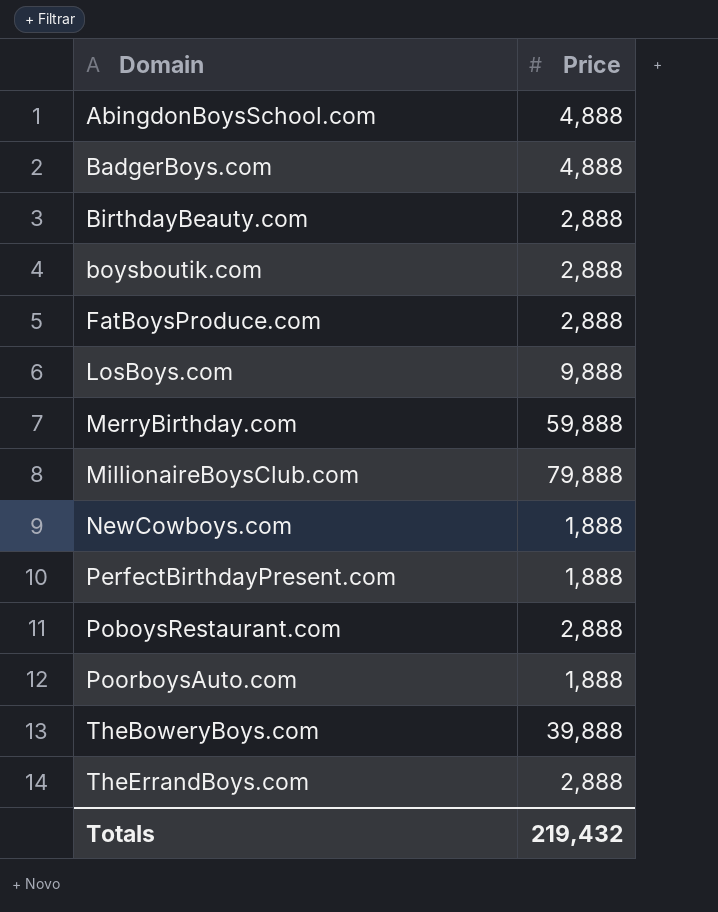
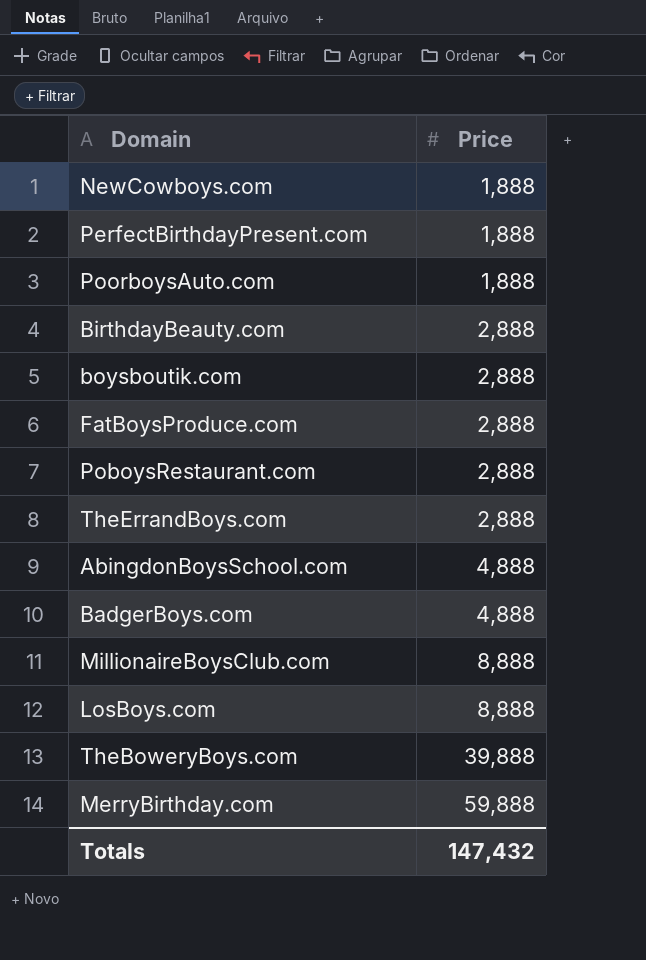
row order: Domain ascending -> Price ascending
MillionaireBoysClub.com | Price: 79,888 -> 8,888
LosBoys.com | Price: 9,888 -> 8,888
Totals | Price: 219,432 -> 147,432

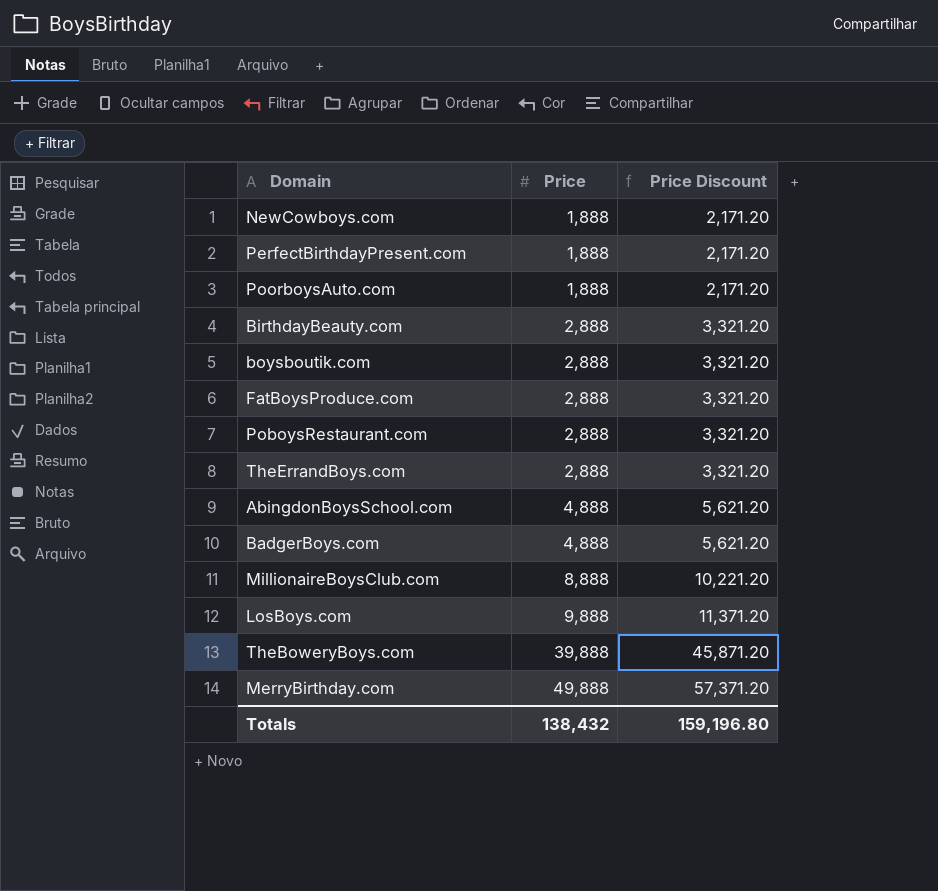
column Price Discount | formula: none -> [Price] * 1.15
LosBoys.com | Price: 8,888 -> 9,888
MerryBirthday.com | Price: 59,888 -> 49,888
Totals | Price: 147,432 -> 138,432

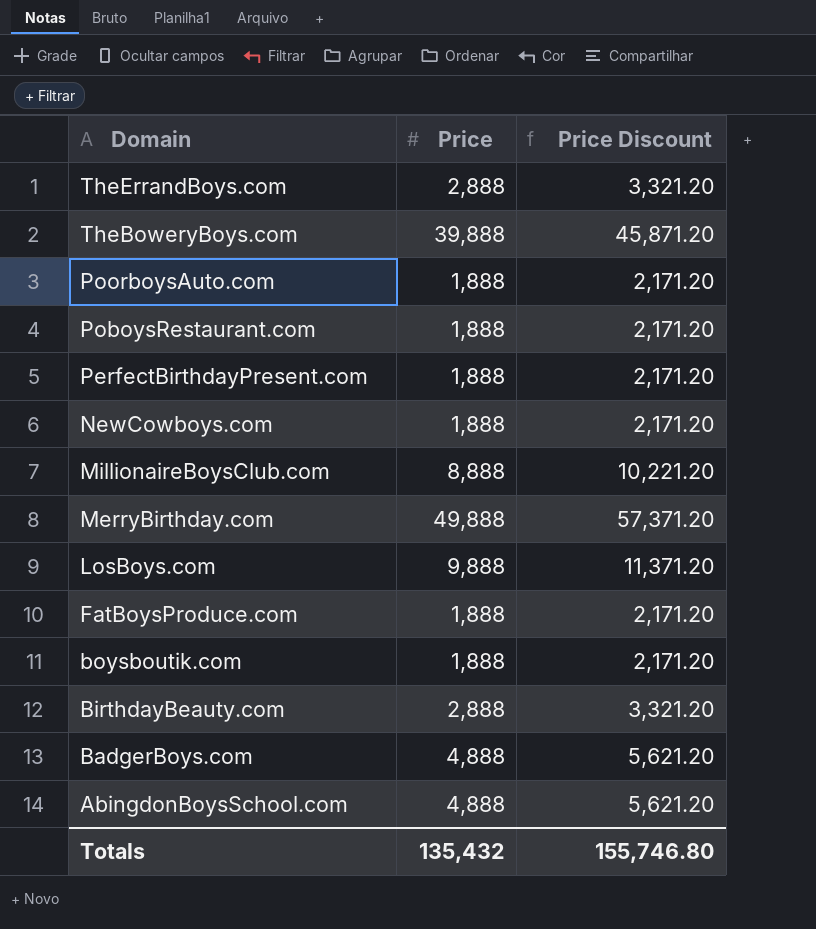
row order: Price ascending -> Domain descending
PoboysRestaurant.com | Price: 2,888 -> 1,888
PoboysRestaurant.com | Price Discount: 3,321.20 -> 2,171.20
FatBoysProduce.com | Price: 2,888 -> 1,888
FatBoysProduce.com | Price Discount: 3,321.20 -> 2,171.20
boysboutik.com | Price: 2,888 -> 1,888
boysboutik.com | Price Discount: 3,321.20 -> 2,171.20
Totals | Price: 138,432 -> 135,432
Totals | Price Discount: 159,196.80 -> 155,746.80

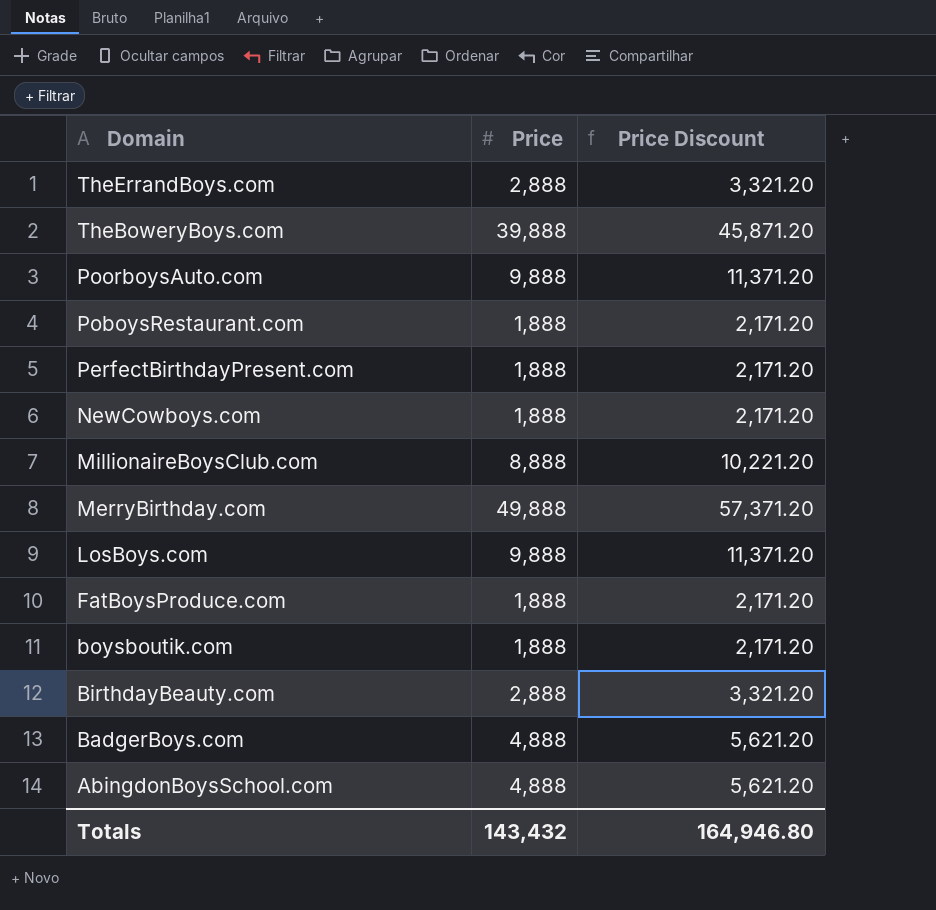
PoorboysAuto.com | Price: 1,888 -> 9,888
PoorboysAuto.com | Price Discount: 2,171.20 -> 11,371.20
Totals | Price: 135,432 -> 143,432
Totals | Price Discount: 155,746.80 -> 164,946.80

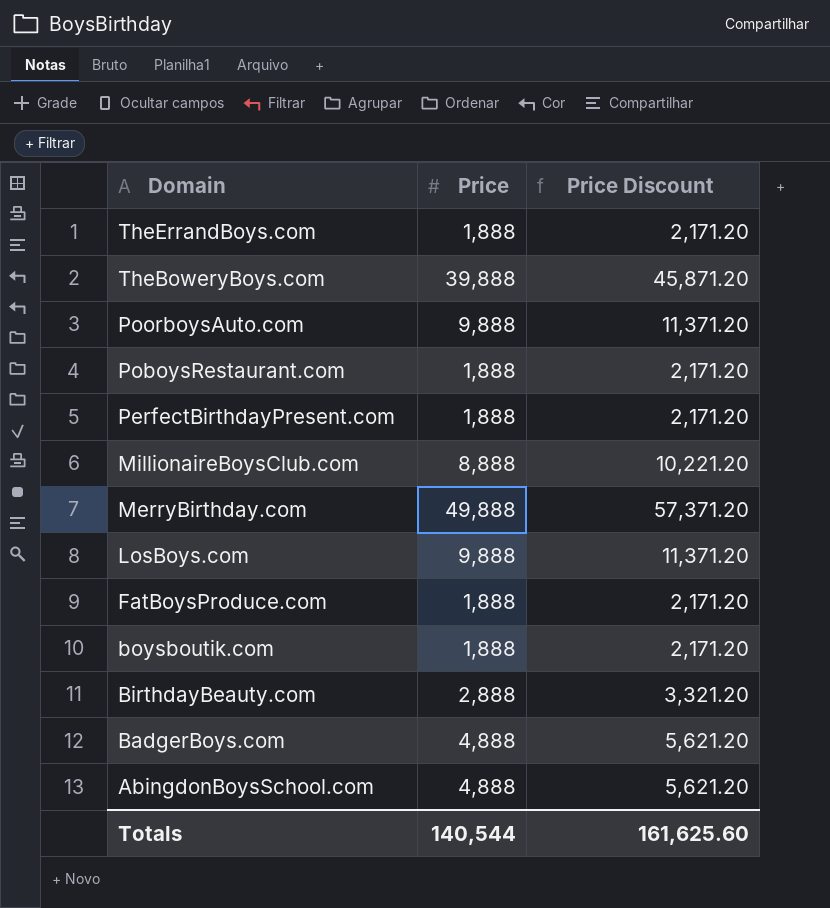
row NewCowboys.com: 1,888 | 2,171.20 -> none
TheErrandBoys.com | Price: 2,888 -> 1,888
TheErrandBoys.com | Price Discount: 3,321.20 -> 2,171.20
Totals | Price: 143,432 -> 140,544
Totals | Price Discount: 164,946.80 -> 161,625.60

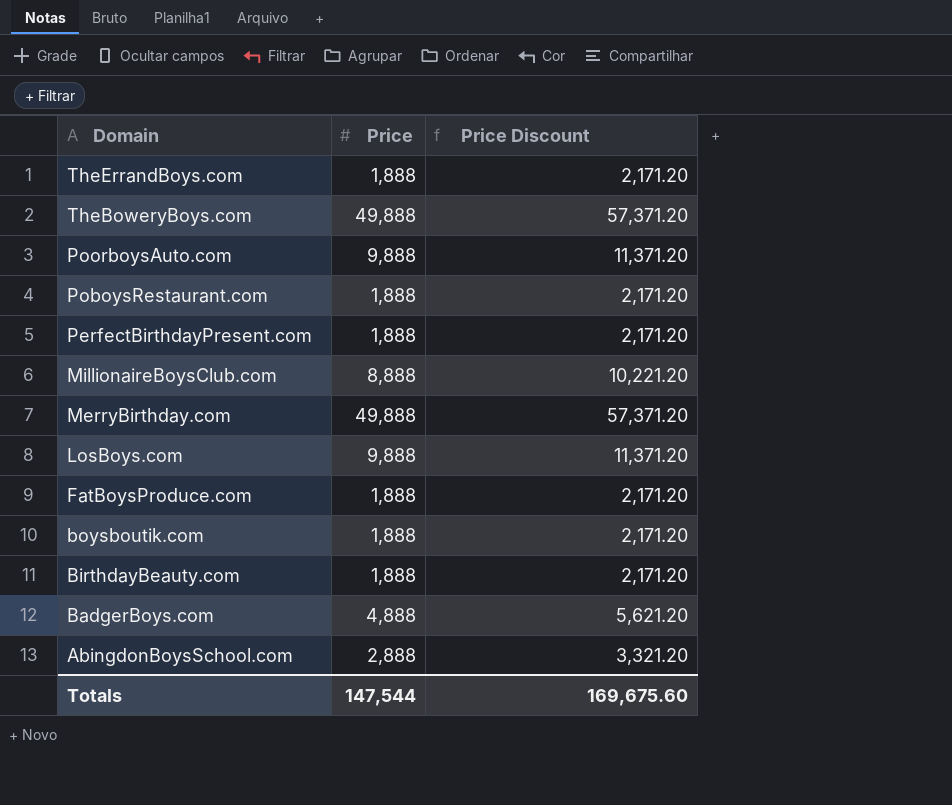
TheBoweryBoys.com | Price: 39,888 -> 49,888
TheBoweryBoys.com | Price Discount: 45,871.20 -> 57,371.20
BirthdayBeauty.com | Price: 2,888 -> 1,888
BirthdayBeauty.com | Price Discount: 3,321.20 -> 2,171.20
AbingdonBoysSchool.com | Price: 4,888 -> 2,888
AbingdonBoysSchool.com | Price Discount: 5,621.20 -> 3,321.20
Totals | Price: 140,544 -> 147,544
Totals | Price Discount: 161,625.60 -> 169,675.60

